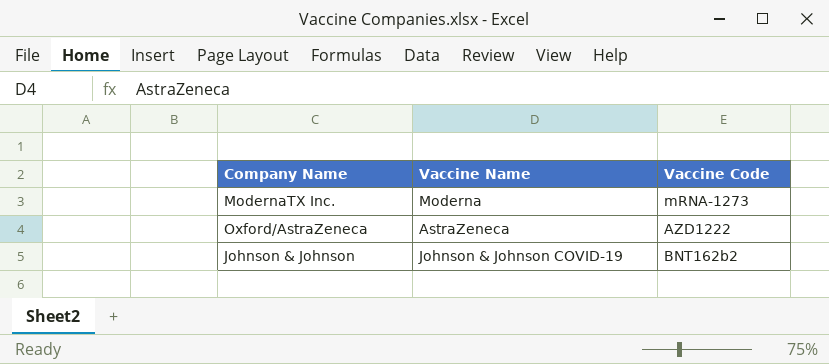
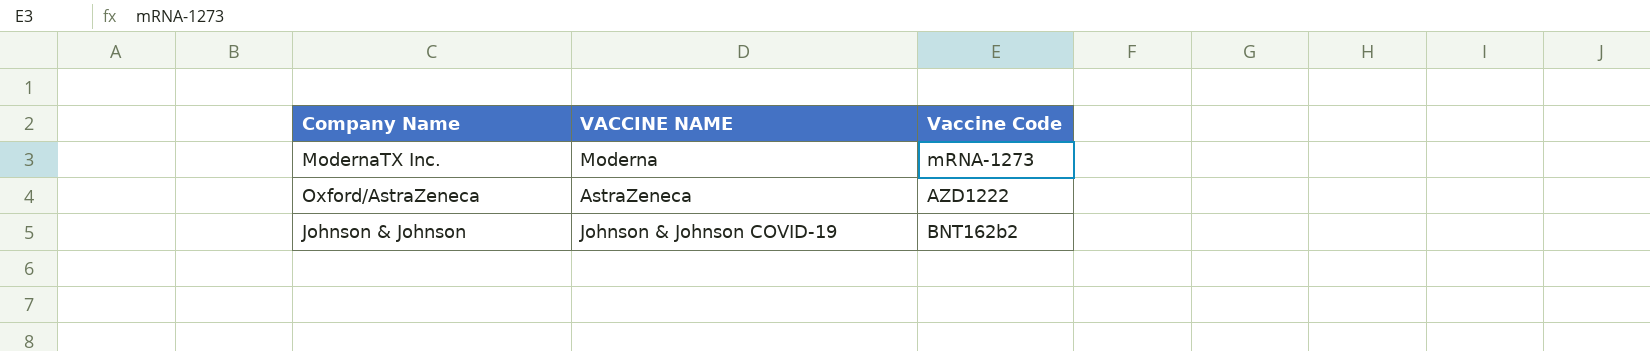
column name: Vaccine Name -> VACCINE NAME

